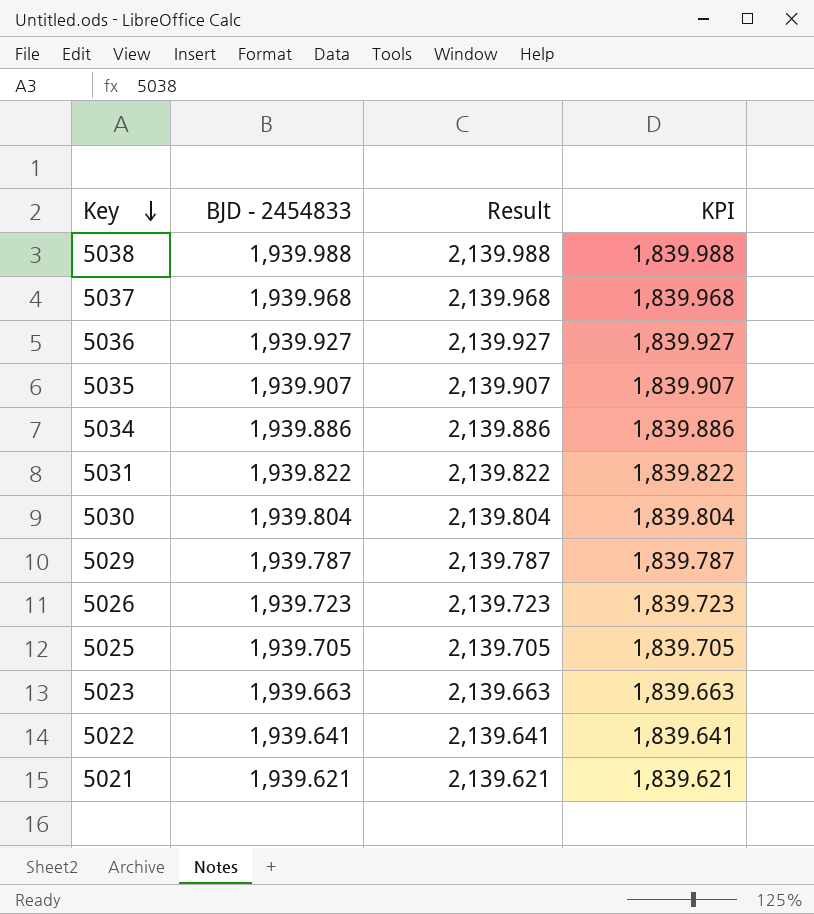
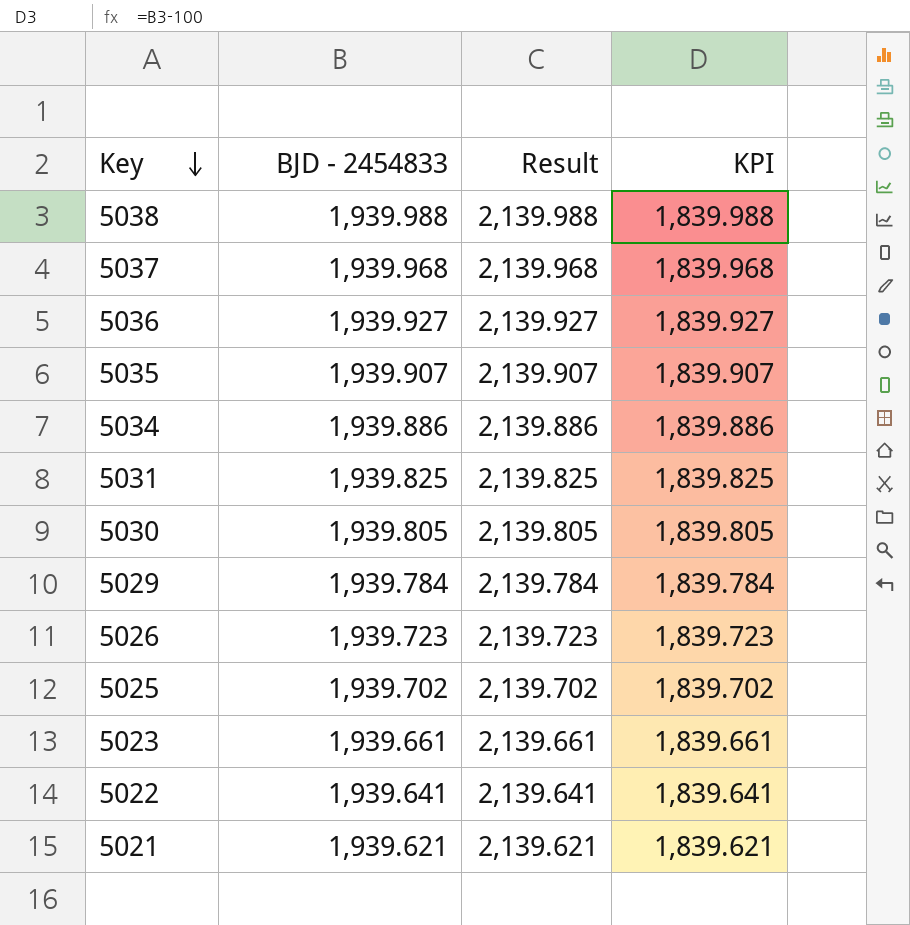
5031 | BJD - 2454833: 1,939.822 -> 1,939.825
5031 | Result: 2,139.822 -> 2,139.825
5031 | KPI: 1,839.822 -> 1,839.825
5030 | BJD - 2454833: 1,939.804 -> 1,939.805
5030 | Result: 2,139.804 -> 2,139.805
5030 | KPI: 1,839.804 -> 1,839.805
5029 | BJD - 2454833: 1,939.787 -> 1,939.784
5029 | Result: 2,139.787 -> 2,139.784
5029 | KPI: 1,839.787 -> 1,839.784
5025 | BJD - 2454833: 1,939.705 -> 1,939.702
5025 | Result: 2,139.705 -> 2,139.702
5025 | KPI: 1,839.705 -> 1,839.702
5023 | BJD - 2454833: 1,939.663 -> 1,939.661
5023 | Result: 2,139.663 -> 2,139.661
5023 | KPI: 1,839.663 -> 1,839.661

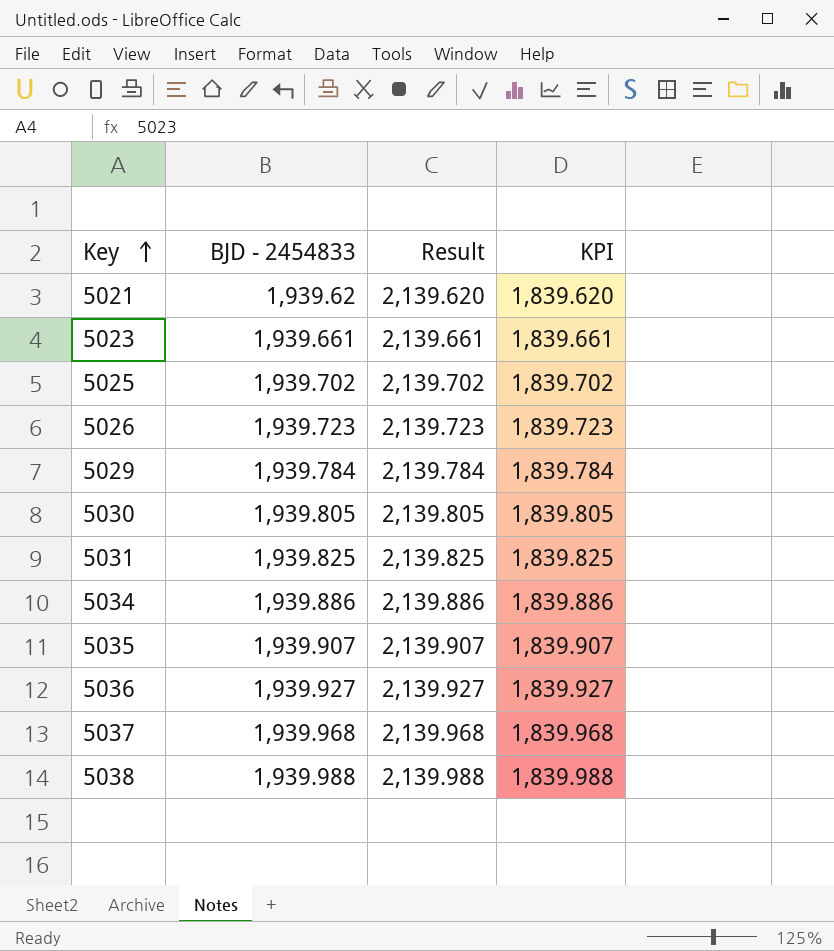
row order: Key descending -> Key ascending
row 5022: 1,939.641 | 2,139.641 | 1,839.641 -> none
5021 | BJD - 2454833: 1,939.621 -> 1,939.62
5021 | Result: 2,139.621 -> 2,139.620
5021 | KPI: 1,839.621 -> 1,839.620

